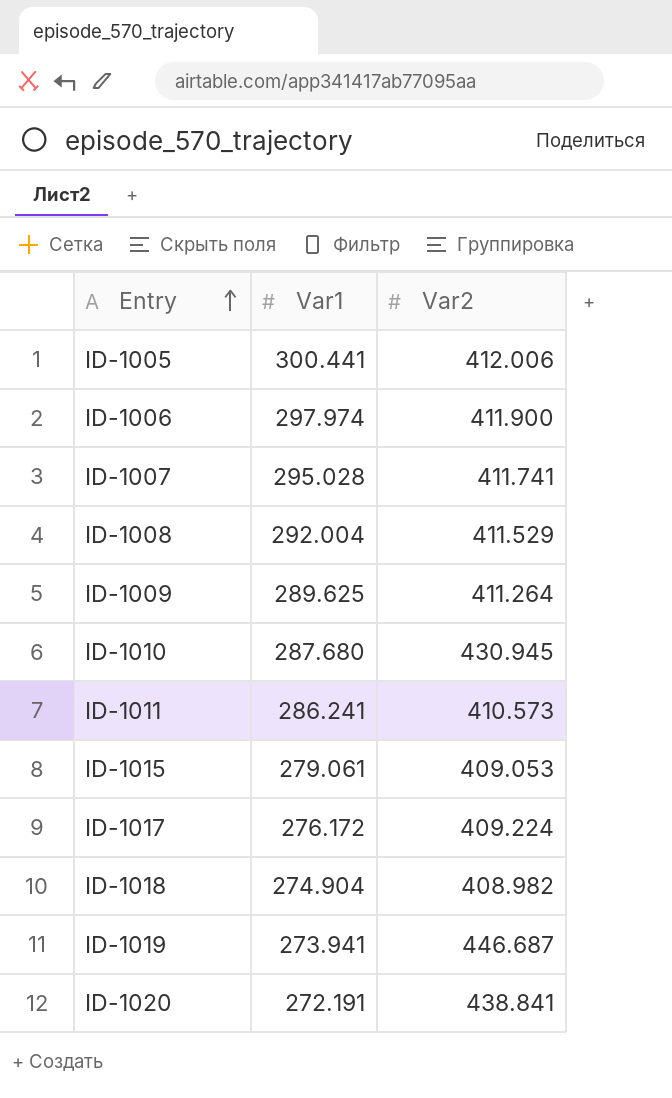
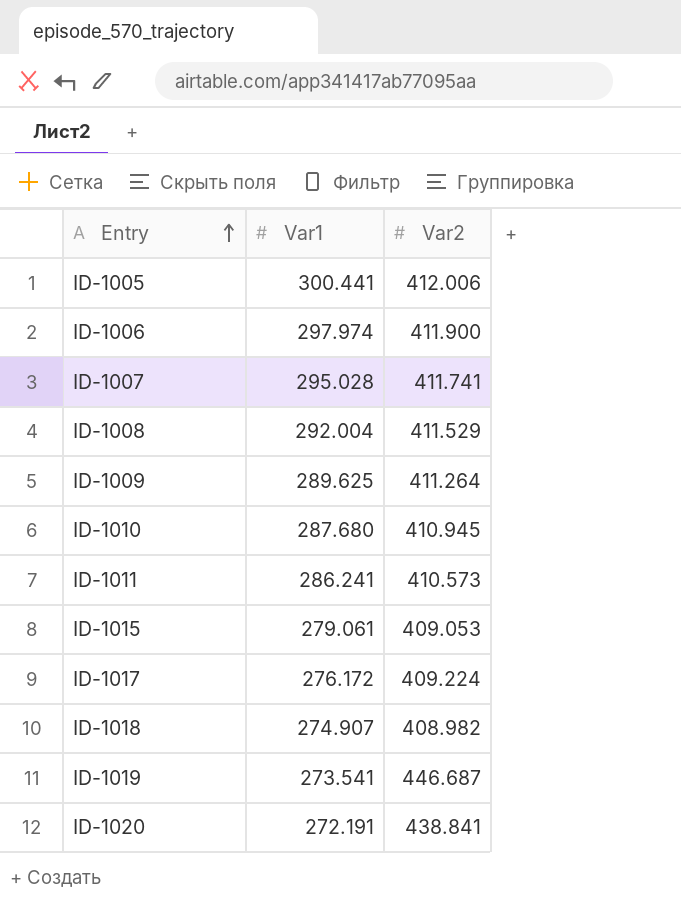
ID-1010 | Var2: 430.945 -> 410.945
ID-1018 | Var1: 274.904 -> 274.907
ID-1019 | Var1: 273.941 -> 273.541

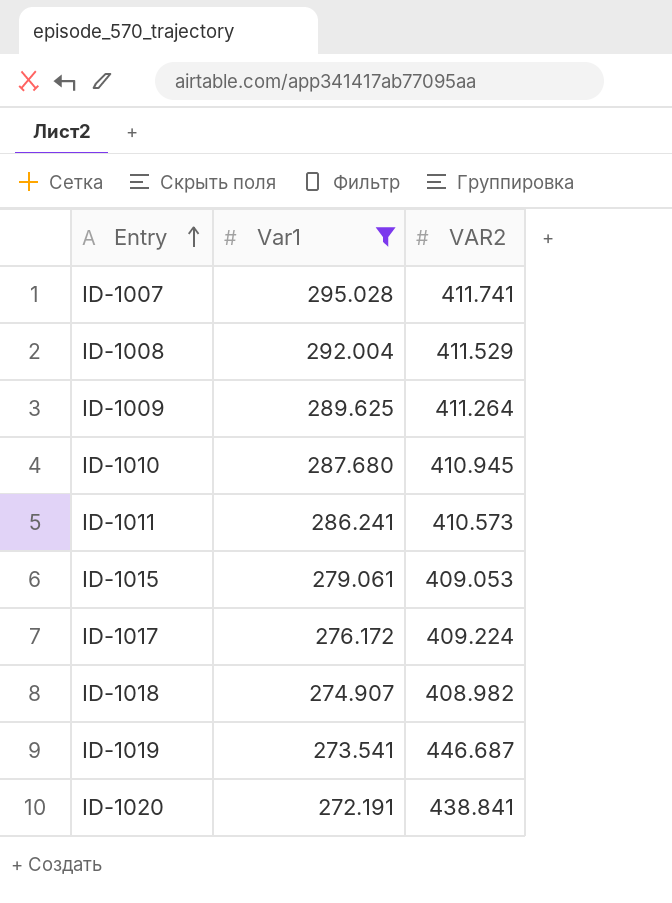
filter: none -> Var1 <= 295.028
column name: Var2 -> VAR2

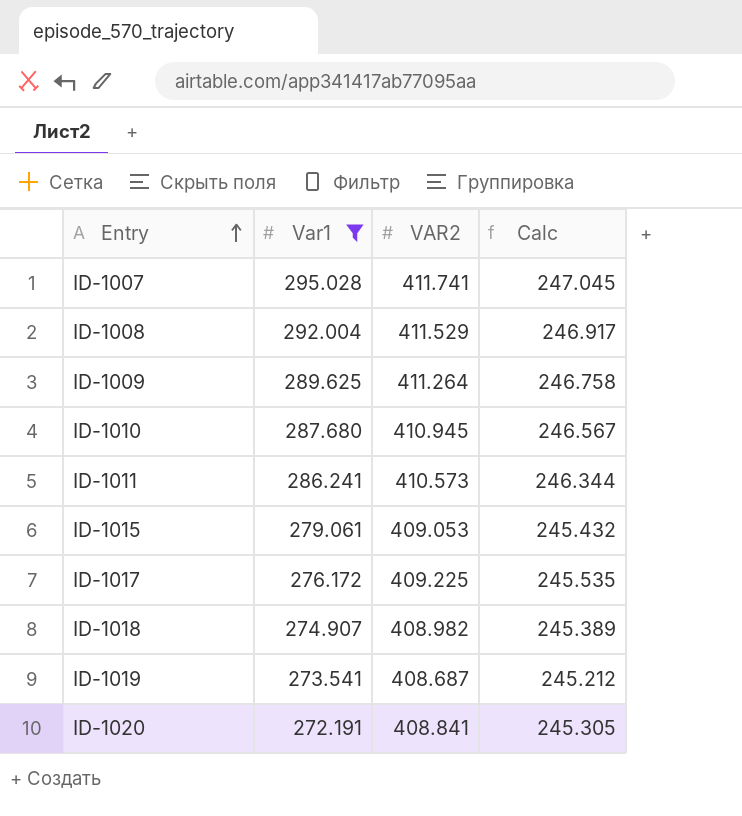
column Calc | formula: none -> [VAR2] * 0.6
ID-1017 | VAR2: 409.224 -> 409.225
ID-1019 | VAR2: 446.687 -> 408.687
ID-1020 | VAR2: 438.841 -> 408.841

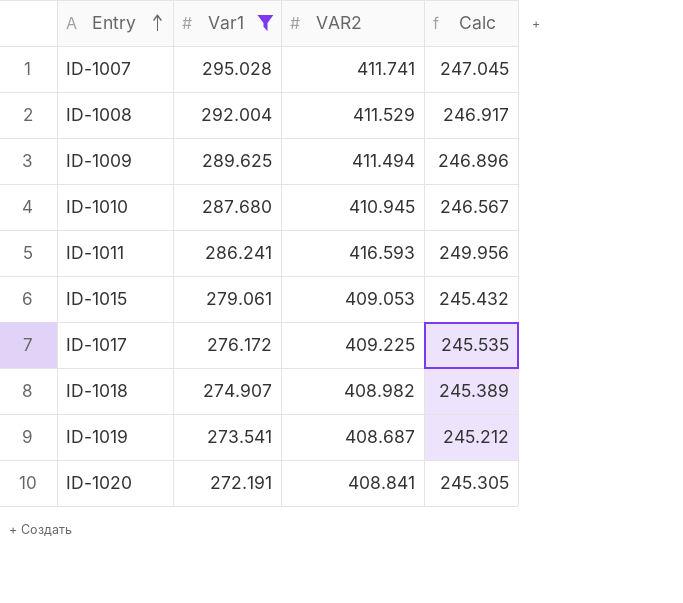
ID-1009 | VAR2: 411.264 -> 411.494
ID-1009 | Calc: 246.758 -> 246.896
ID-1011 | VAR2: 410.573 -> 416.593
ID-1011 | Calc: 246.344 -> 249.956

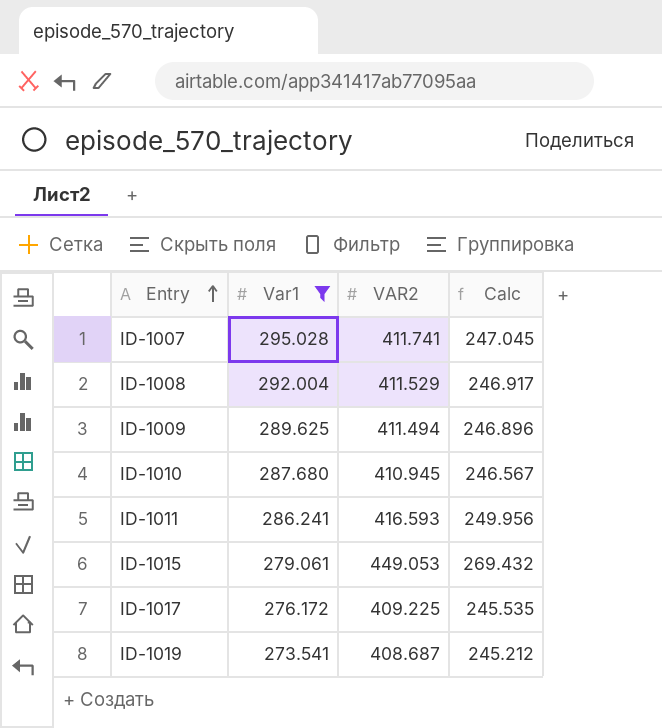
row ID-1018: 274.907 | 408.982 | 245.389 -> none
row ID-1020: 272.191 | 408.841 | 245.305 -> none
ID-1015 | VAR2: 409.053 -> 449.053
ID-1015 | Calc: 245.432 -> 269.432

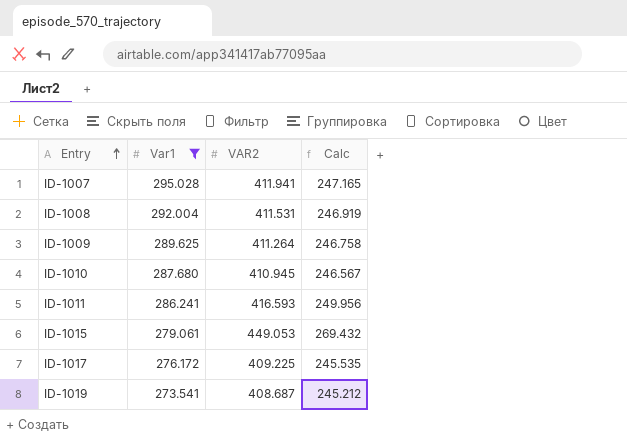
ID-1007 | VAR2: 411.741 -> 411.941
ID-1007 | Calc: 247.045 -> 247.165
ID-1008 | VAR2: 411.529 -> 411.531
ID-1008 | Calc: 246.917 -> 246.919
ID-1009 | VAR2: 411.494 -> 411.264
ID-1009 | Calc: 246.896 -> 246.758

